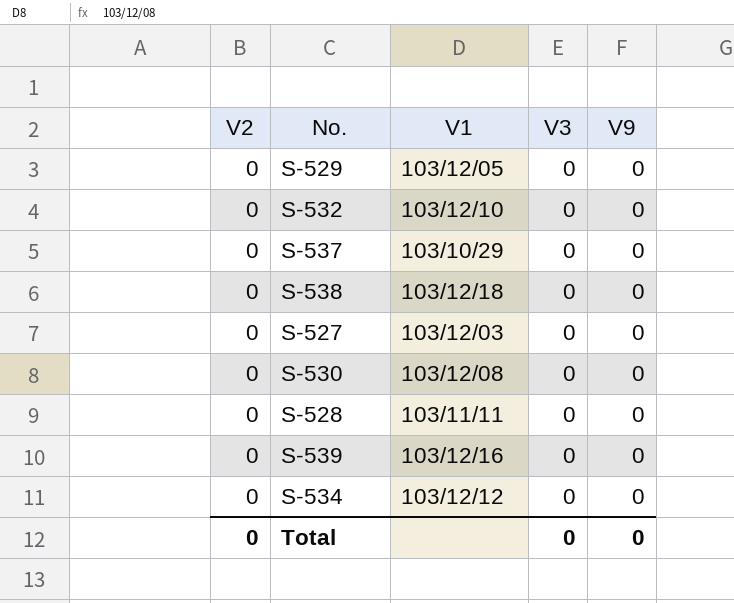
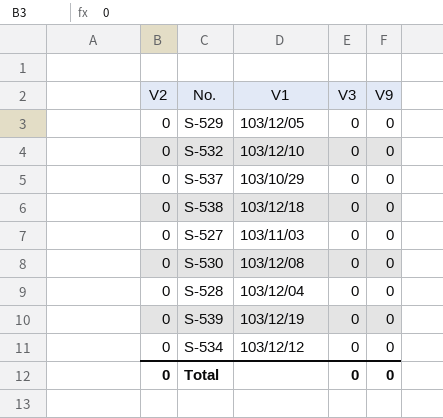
S-527 | V1: 103/12/03 -> 103/11/03
S-528 | V1: 103/11/11 -> 103/12/04
S-539 | V1: 103/12/16 -> 103/12/19

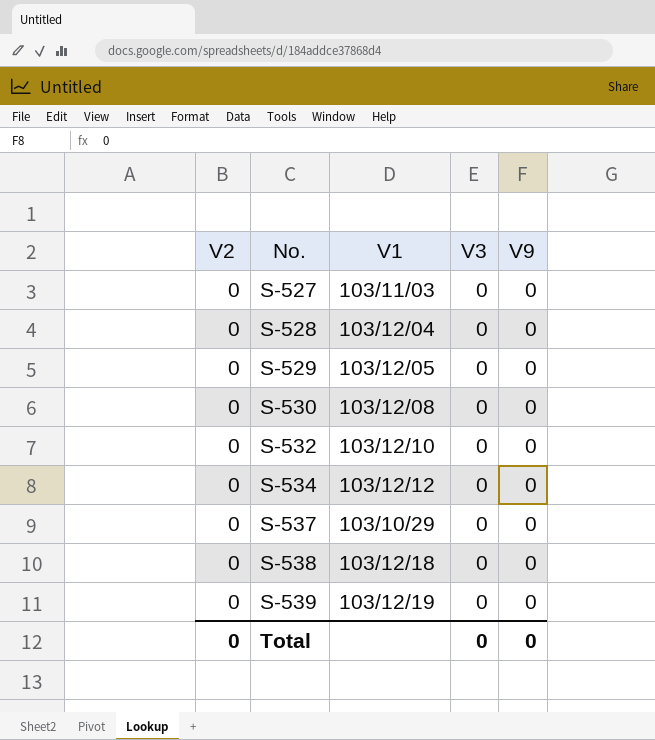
row order: none -> No. ascending

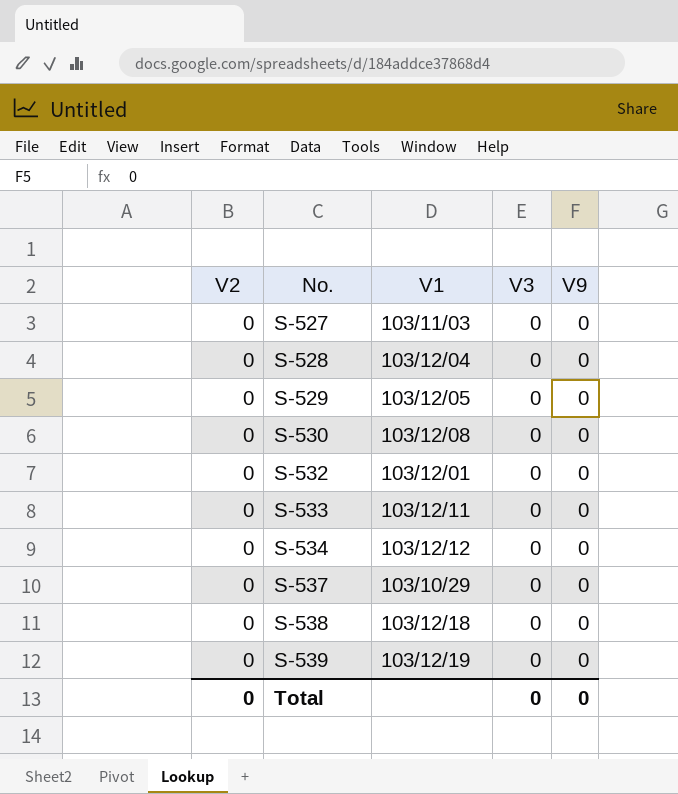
S-532 | V1: 103/12/10 -> 103/12/01
row S-533: none -> 0 | 103/12/11 | 0 | 0

